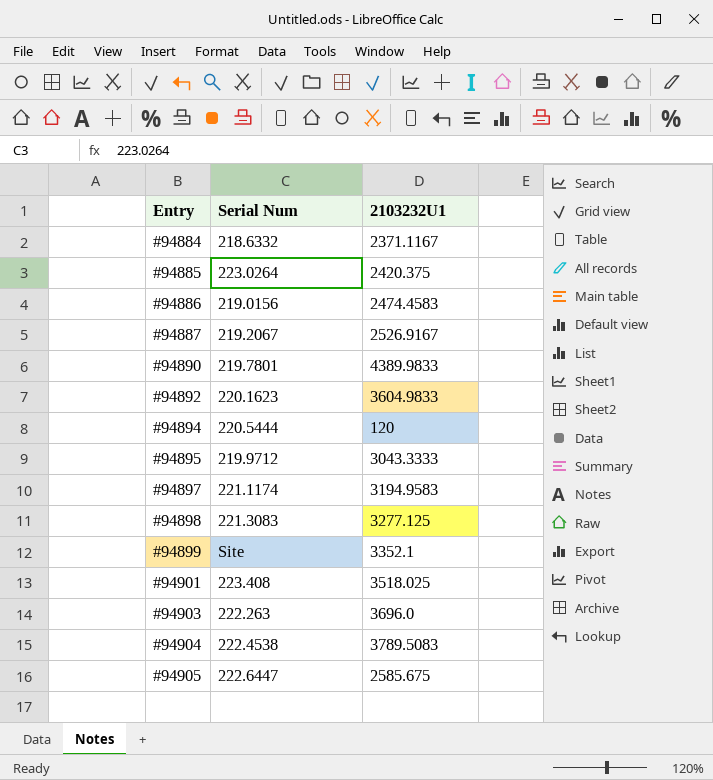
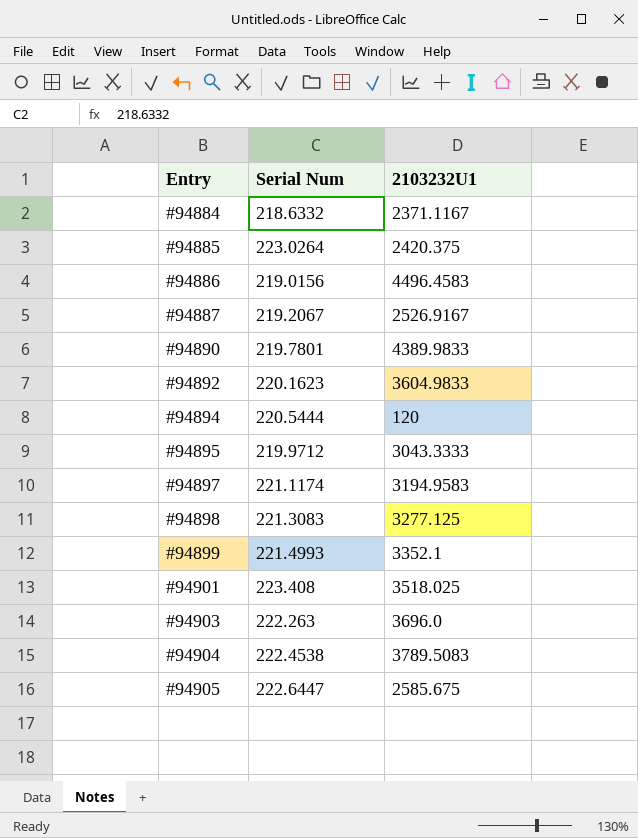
#94886 | 2103232U1: 2474.4583 -> 4496.4583
#94899 | Serial Num: Site -> 221.4993

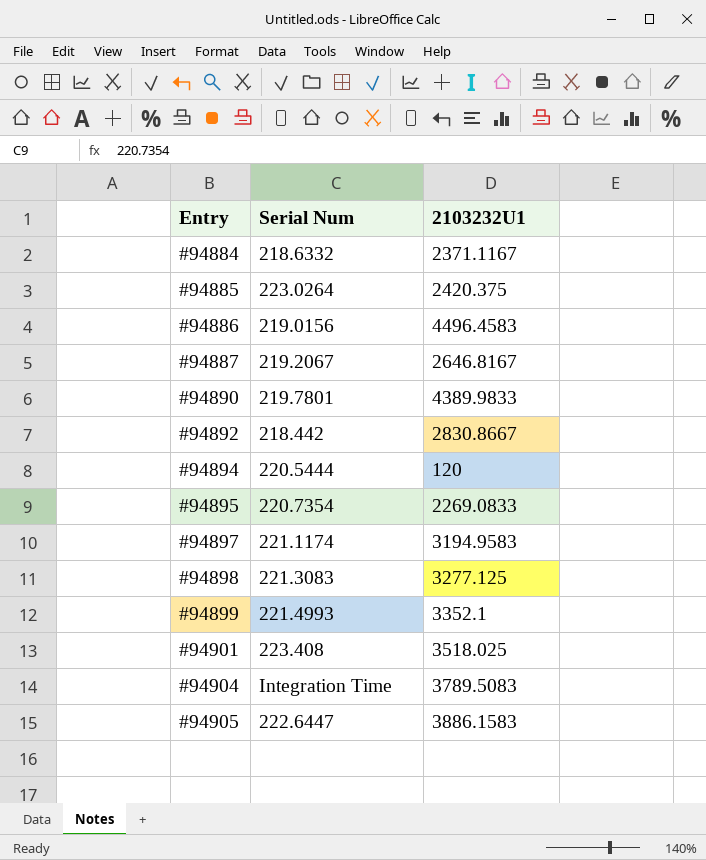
row #94903: 222.263 | 3696.0 -> none
#94887 | 2103232U1: 2526.9167 -> 2646.8167
#94892 | Serial Num: 220.1623 -> 218.442
#94892 | 2103232U1: 3604.9833 -> 2830.8667
#94895 | Serial Num: 219.9712 -> 220.7354
#94895 | 2103232U1: 3043.3333 -> 2269.0833
#94904 | Serial Num: 222.4538 -> Integration Time
#94905 | 2103232U1: 2585.675 -> 3886.1583

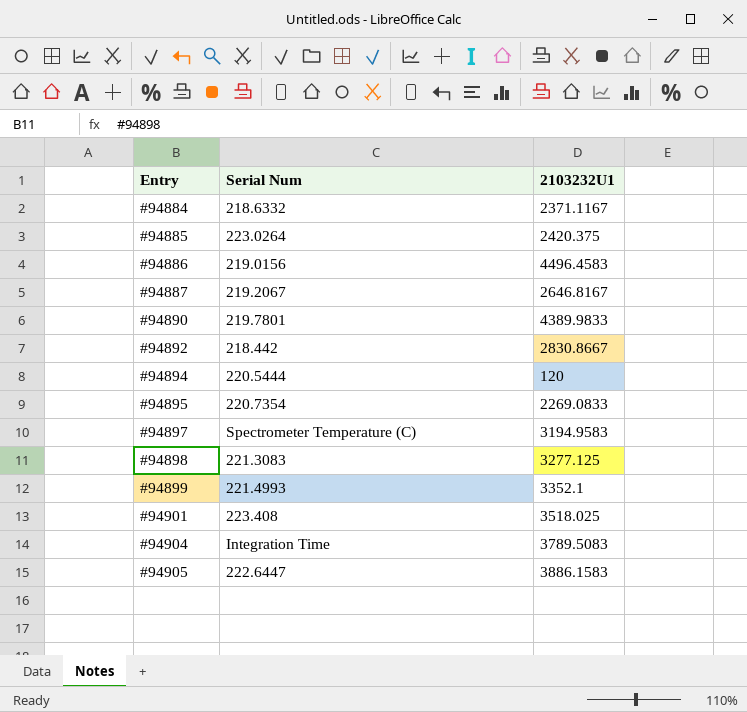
#94897 | Serial Num: 221.1174 -> Spectrometer Temperature (C)

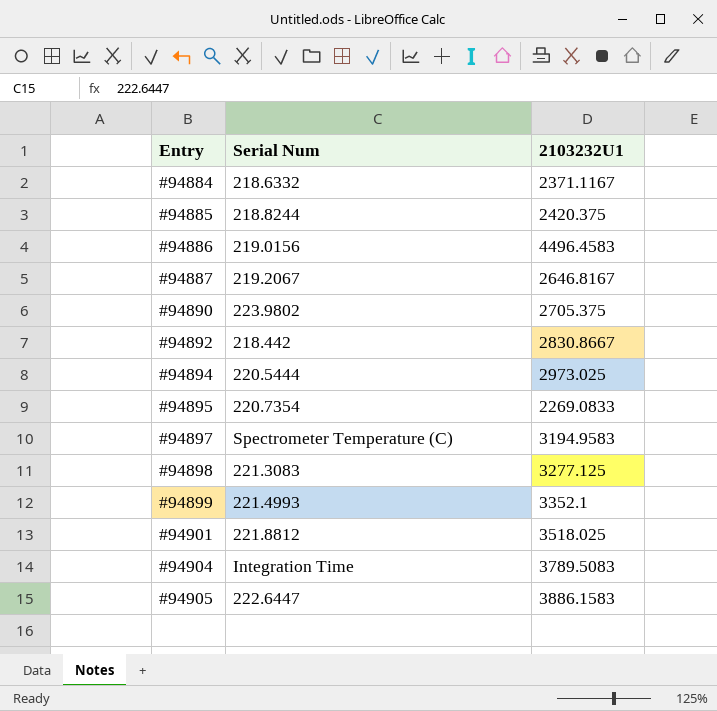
#94885 | Serial Num: 223.0264 -> 218.8244
#94890 | Serial Num: 219.7801 -> 223.9802
#94890 | 2103232U1: 4389.9833 -> 2705.375
#94894 | 2103232U1: 120 -> 2973.025
#94901 | Serial Num: 223.408 -> 221.8812

